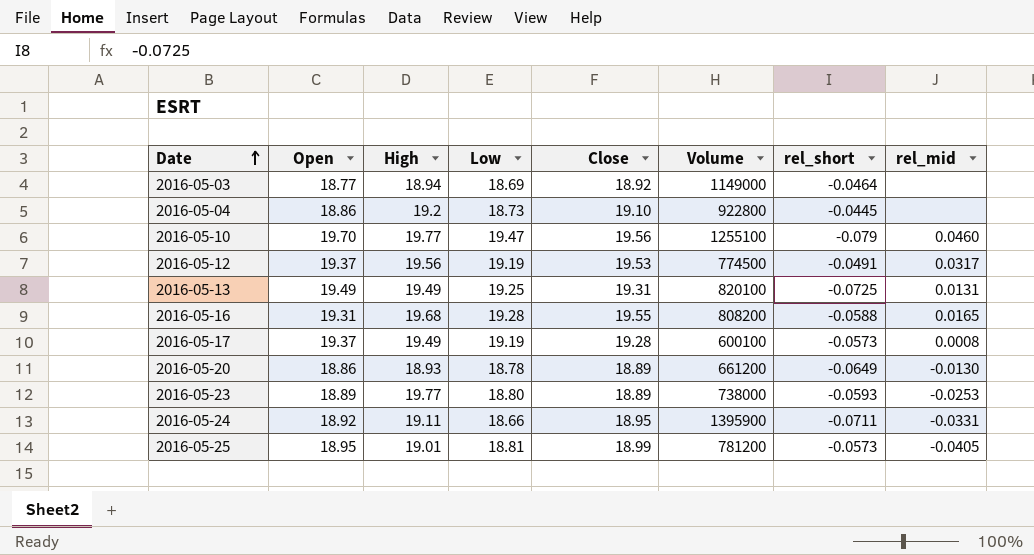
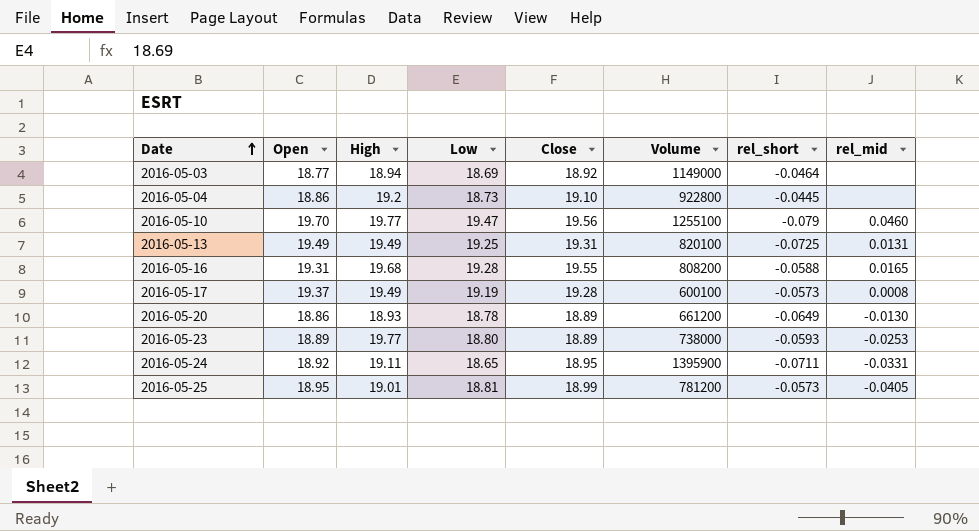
row 2016-05-12: 19.37 | 19.56 | 19.19 | 19.53 | 774500 | -0.0491 | 0.0317 -> none
2016-05-24 | Low: 18.66 -> 18.65

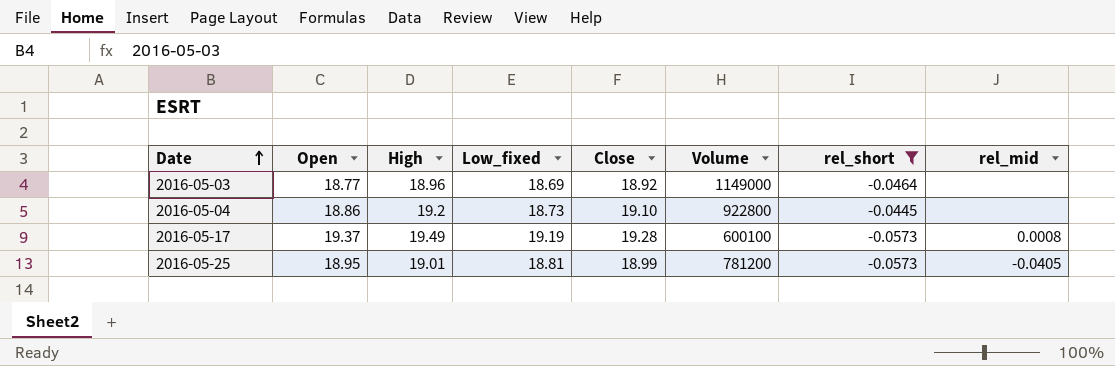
filter: none -> rel_short >= -0.0573
column name: Low -> Low_fixed
2016-05-03 | High: 18.94 -> 18.96

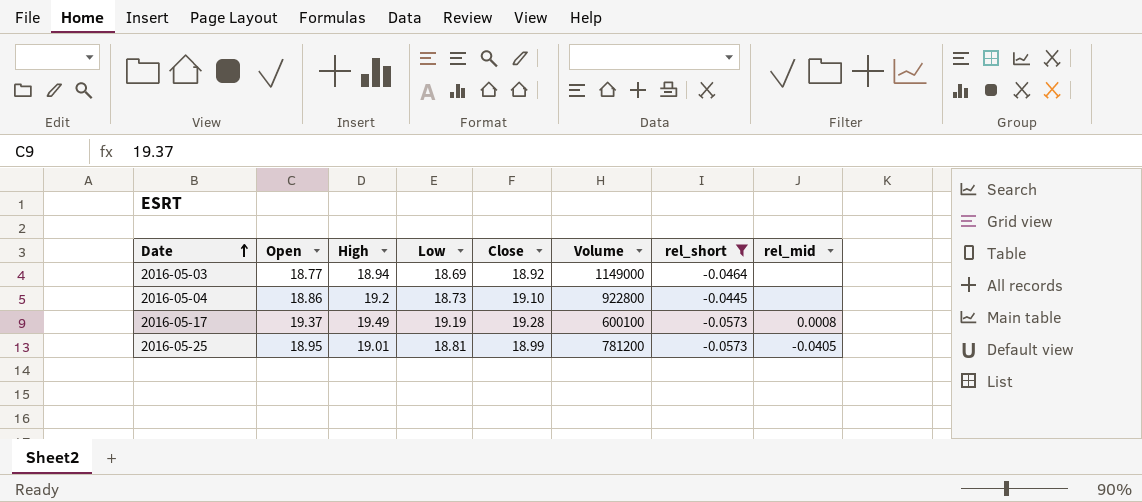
column name: Low_fixed -> Low
2016-05-03 | High: 18.96 -> 18.94

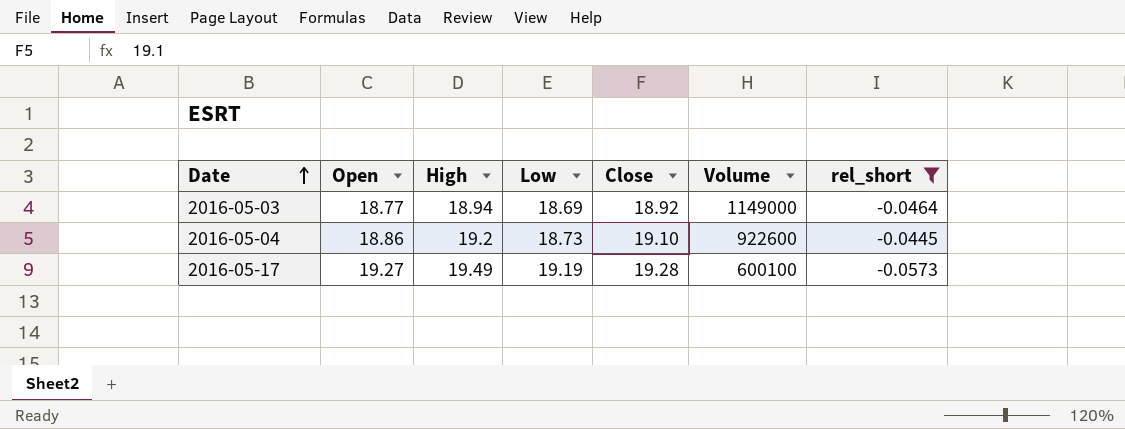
column rel_mid | position: 8 -> none
row 2016-05-25: 18.95 | 19.01 | 18.81 | 18.99 | 781200 | -0.0573 | -0.0405 -> none
2016-05-04 | Volume: 922800 -> 922600
2016-05-17 | Open: 19.37 -> 19.27

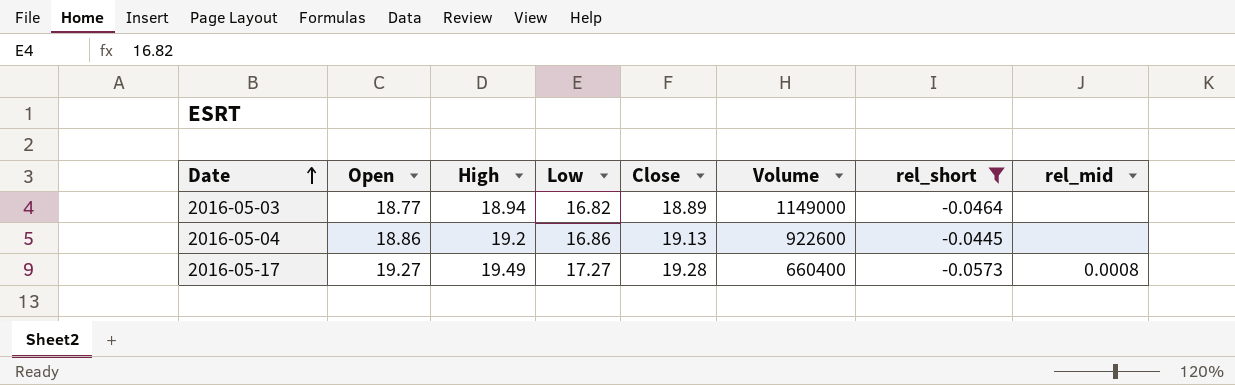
column rel_mid | position: none -> 8
2016-05-03 | Low: 18.69 -> 16.82
2016-05-03 | Close: 18.92 -> 18.89
2016-05-04 | Low: 18.73 -> 16.86
2016-05-04 | Close: 19.10 -> 19.13
2016-05-17 | Low: 19.19 -> 17.27
2016-05-17 | Volume: 600100 -> 660400

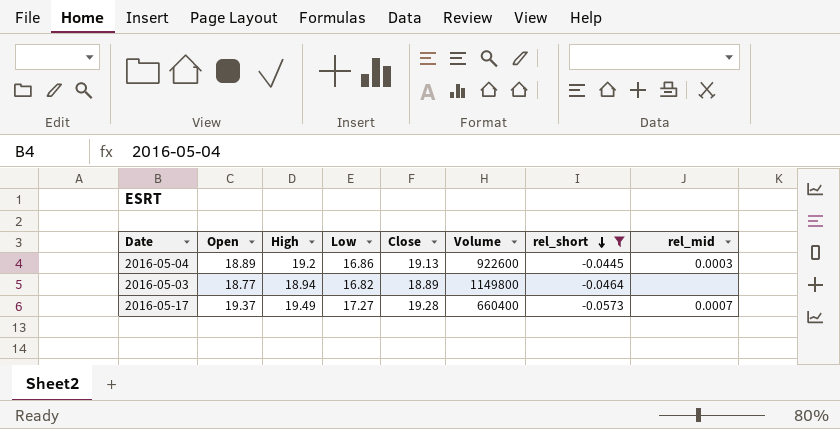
row order: Date ascending -> rel_short descending
2016-05-04 | Open: 18.86 -> 18.89
2016-05-04 | rel_mid: none -> 0.0003
2016-05-03 | Volume: 1149000 -> 1149800
2016-05-17 | Open: 19.27 -> 19.37
2016-05-17 | rel_mid: 0.0008 -> 0.0007

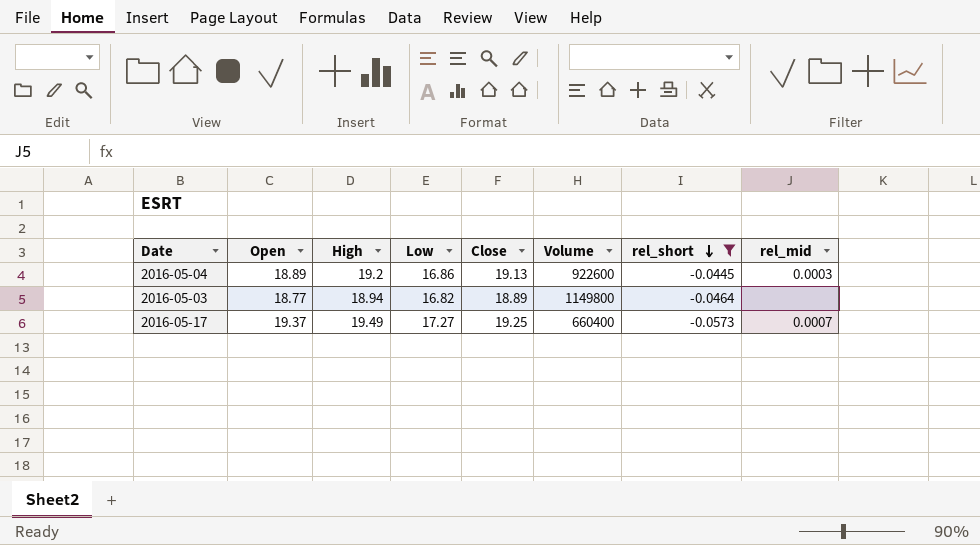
2016-05-17 | Close: 19.28 -> 19.25

